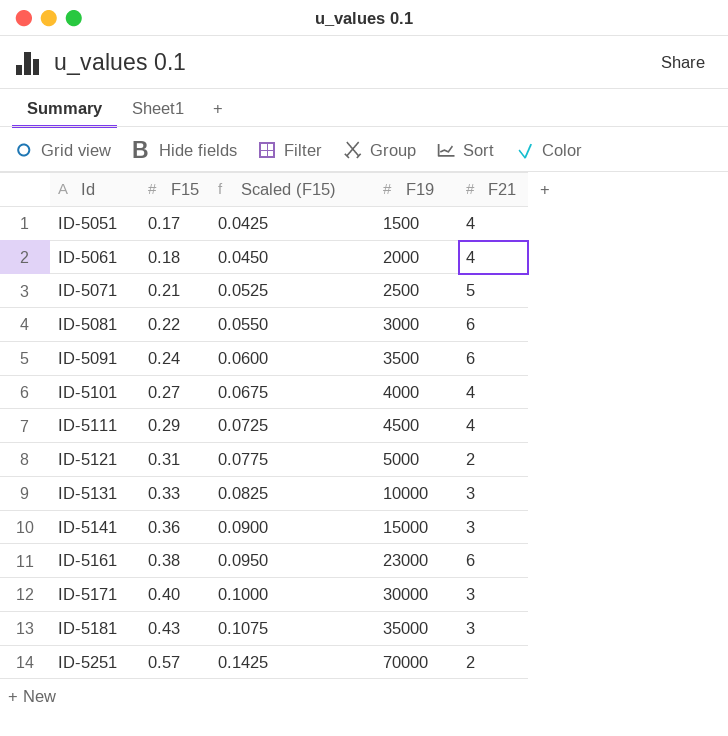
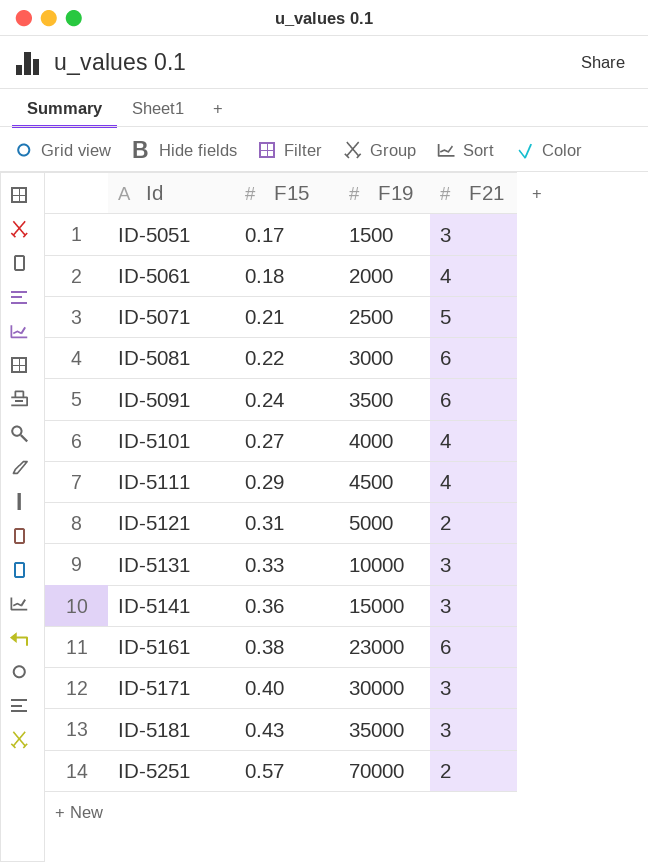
column Scaled (F15) | formula: [F15] * 0.25 -> none
ID-5051 | F21: 4 -> 3

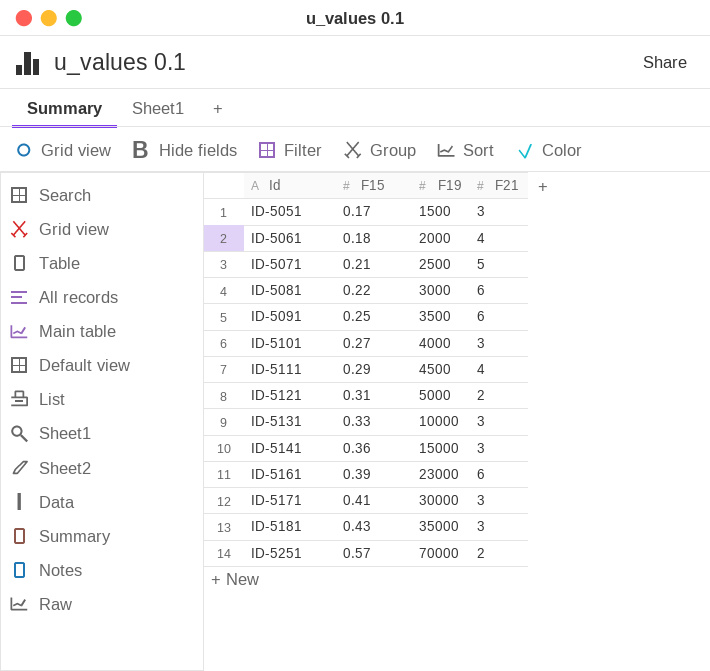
ID-5091 | F15: 0.24 -> 0.25
ID-5101 | F21: 4 -> 3
ID-5161 | F15: 0.38 -> 0.39
ID-5171 | F15: 0.40 -> 0.41

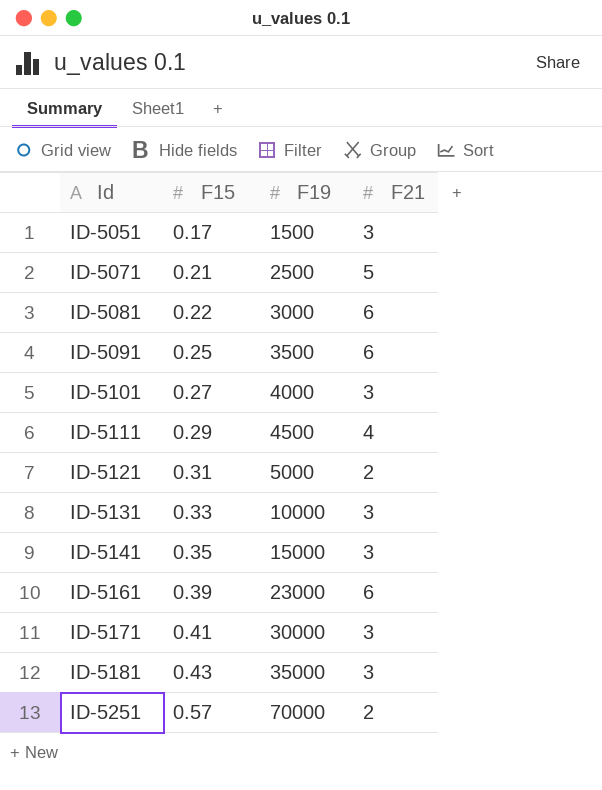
row ID-5061: 0.18 | 2000 | 4 -> none
ID-5141 | F15: 0.36 -> 0.35

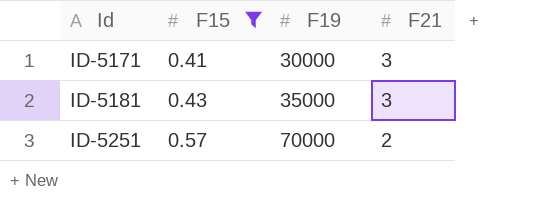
filter: none -> F15 >= 0.41

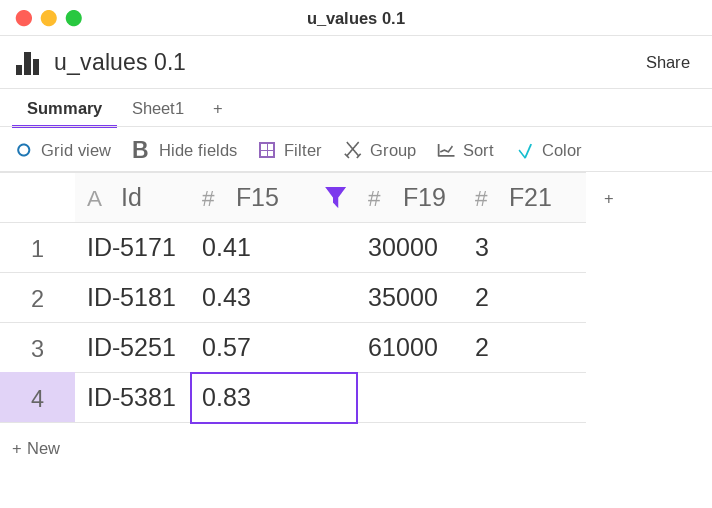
ID-5181 | F21: 3 -> 2
ID-5251 | F19: 70000 -> 61000
row ID-5381: none -> 0.83 | none | none

